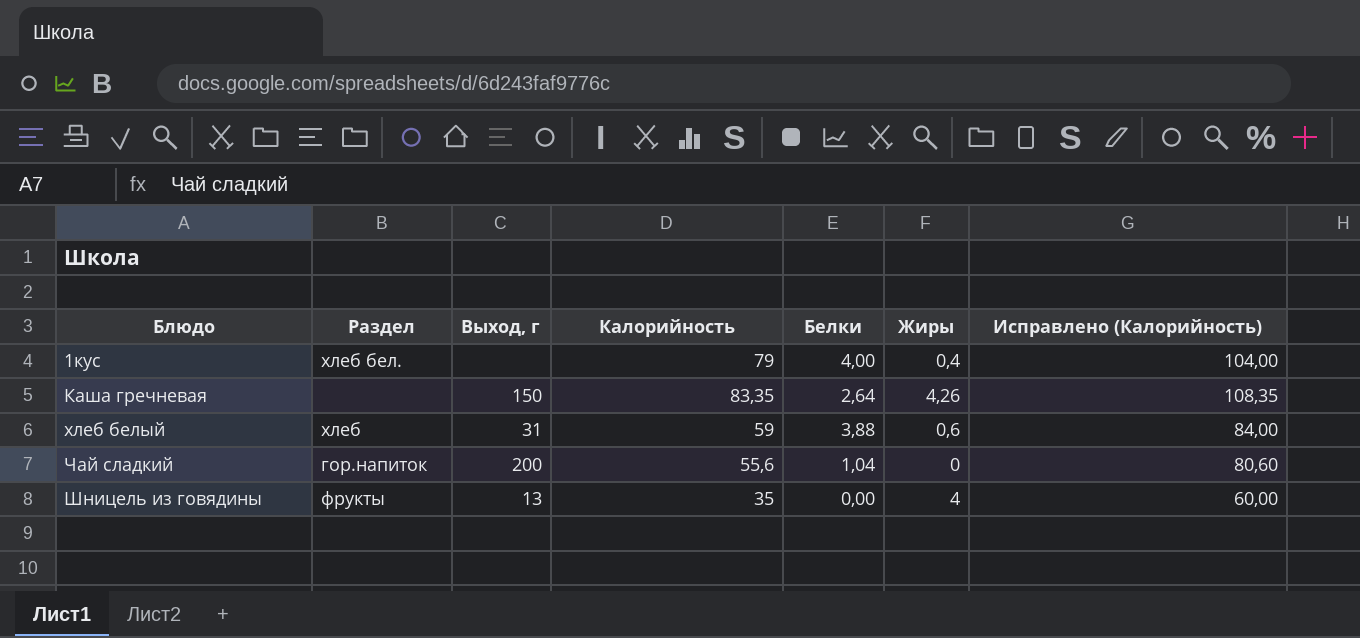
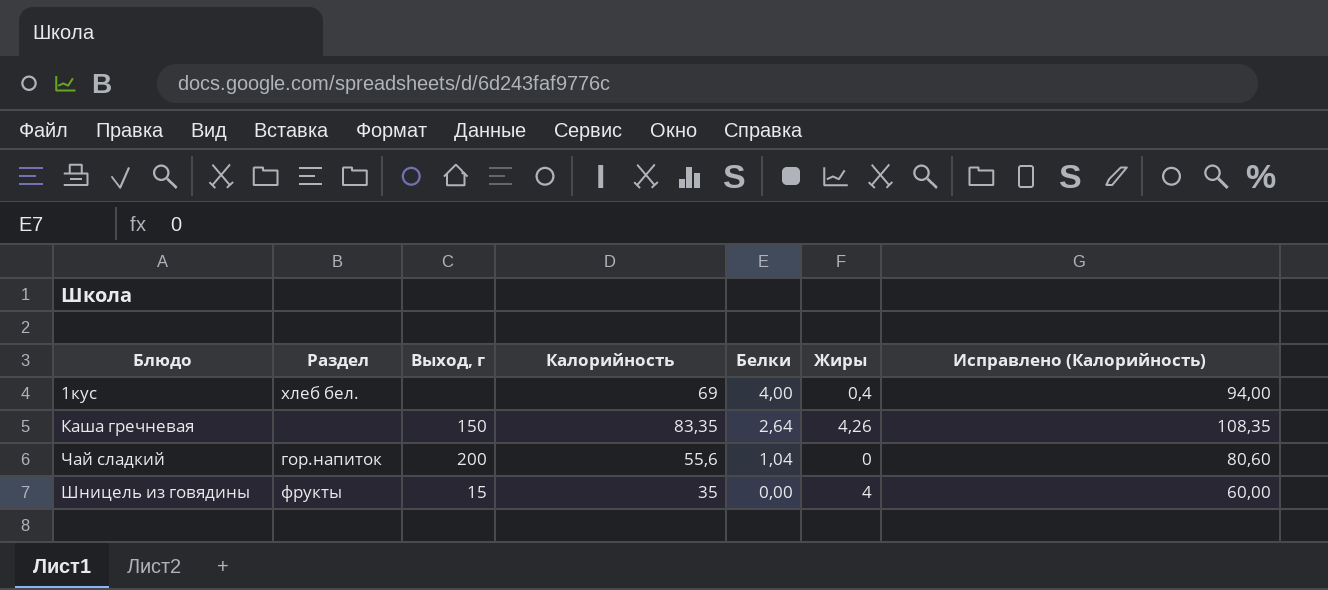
row хлеб белый: хлеб | 31 | 59 | 3,88 | 0,6 | 84,00 -> none
1кус | Калорийность: 79 -> 69
1кус | Исправлено (Калорийность): 104,00 -> 94,00
Шницель из говядины | Выход, г: 13 -> 15

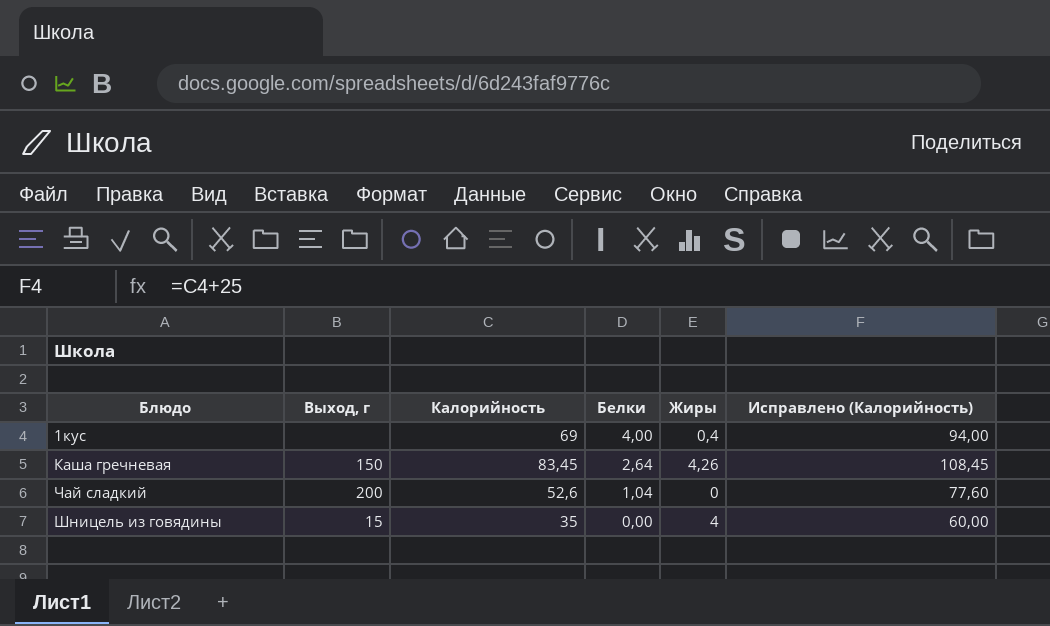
column Раздел | position: 2 -> none
Каша гречневая | Калорийность: 83,35 -> 83,45
Каша гречневая | Исправлено (Калорийность): 108,35 -> 108,45
Чай сладкий | Калорийность: 55,6 -> 52,6
Чай сладкий | Исправлено (Калорийность): 80,60 -> 77,60

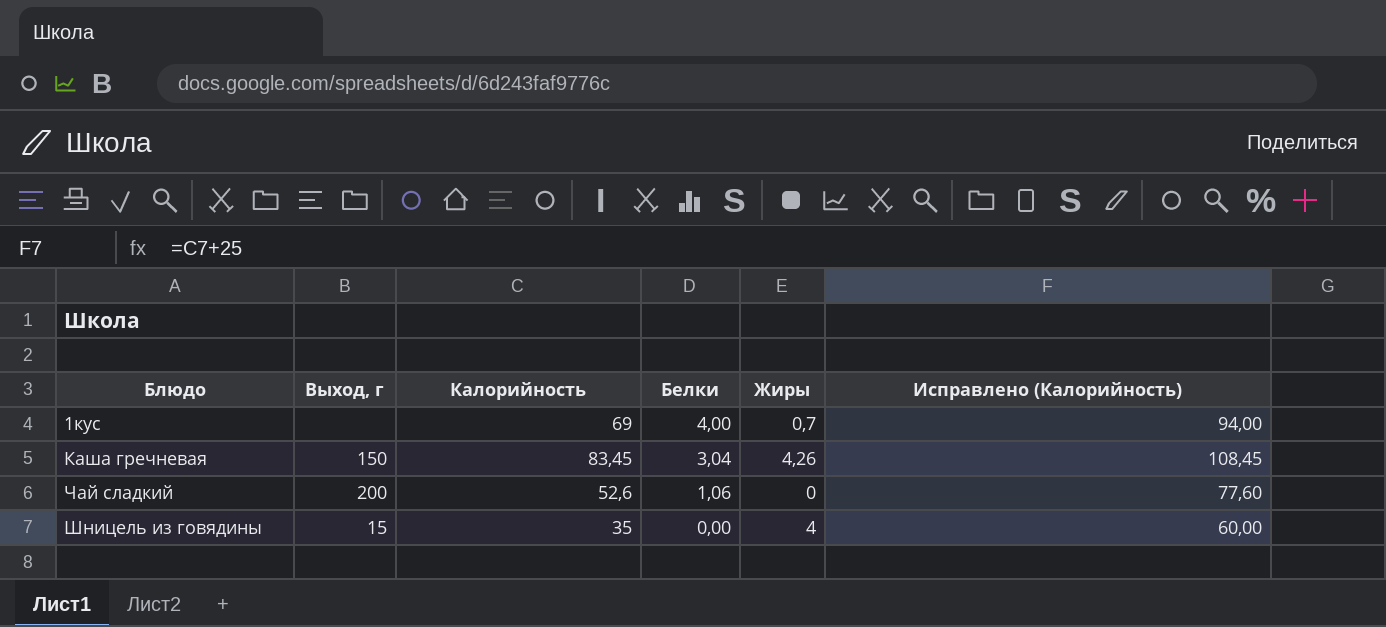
1кус | Жиры: 0,4 -> 0,7
Каша гречневая | Белки: 2,64 -> 3,04
Чай сладкий | Белки: 1,04 -> 1,06

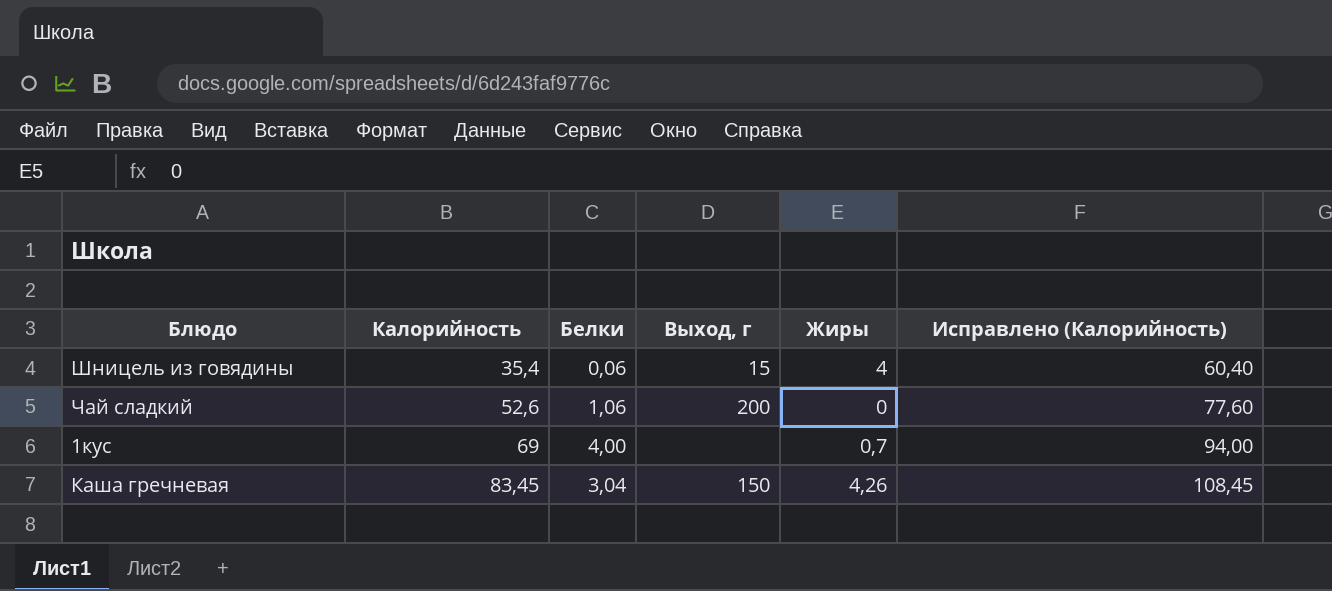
row order: Блюдо ascending -> Калорийность ascending
column Выход, г | position: 2 -> 4
Шницель из говядины | Калорийность: 35 -> 35,4
Шницель из говядины | Белки: 0,00 -> 0,06
Шницель из говядины | Исправлено (Калорийность): 60,00 -> 60,40

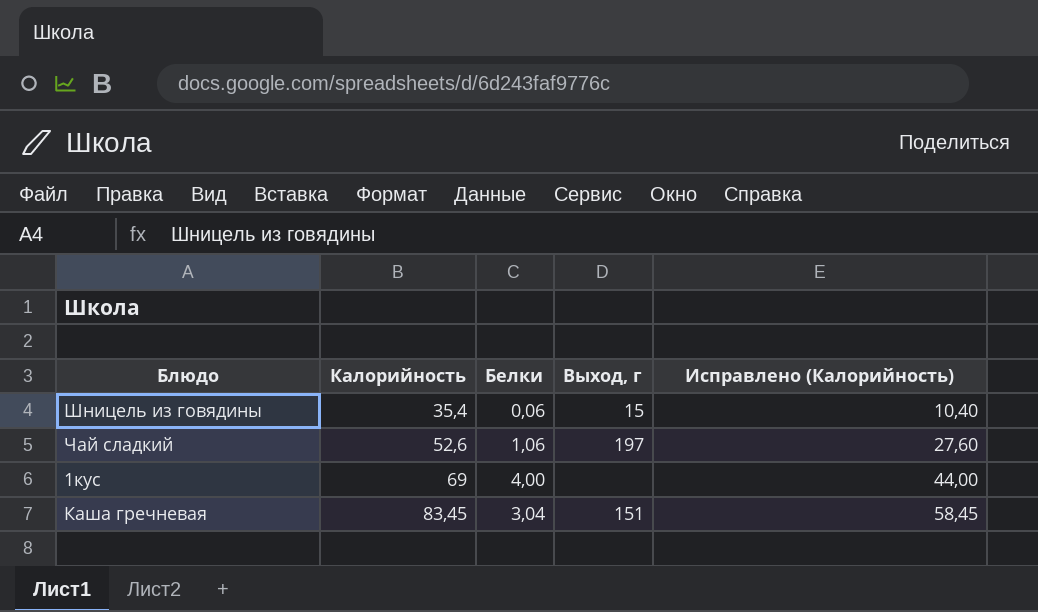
column Жиры | position: 5 -> none
column Исправлено (Калорийность) | formula: [Калорийность] + 25 -> [Калорийность] - 25
Чай сладкий | Выход, г: 200 -> 197
Каша гречневая | Выход, г: 150 -> 151

